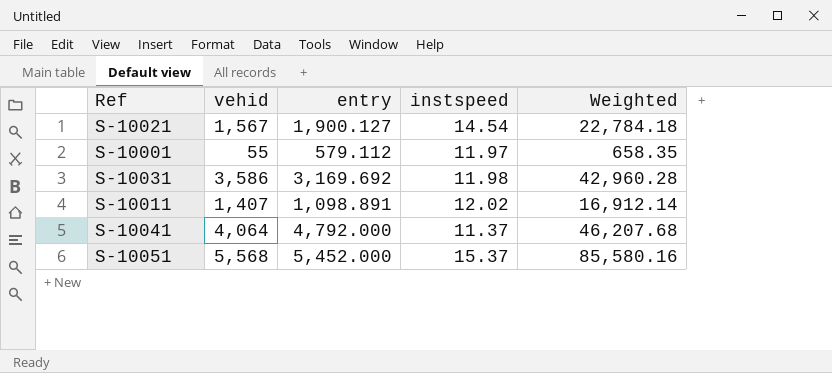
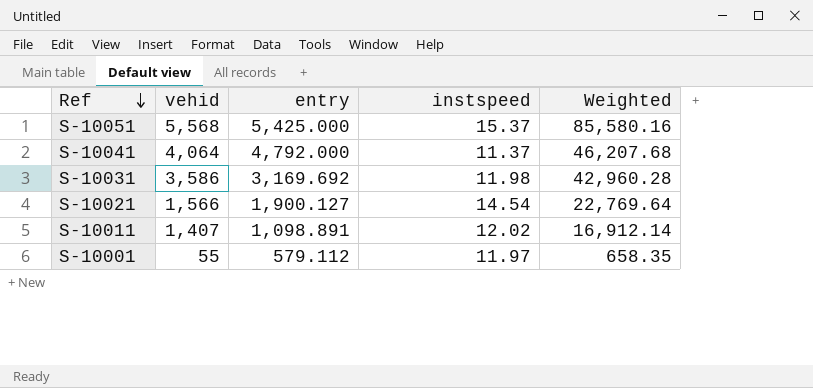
row order: none -> Ref descending
S-10051 | entry: 5,452.000 -> 5,425.000
S-10021 | vehid: 1,567 -> 1,566
S-10021 | Weighted: 22,784.18 -> 22,769.64

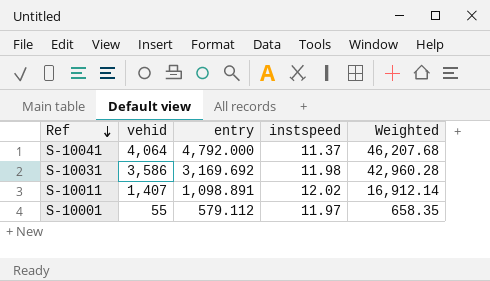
row S-10051: 5,568 | 5,425.000 | 15.37 | 85,580.16 -> none
row S-10021: 1,566 | 1,900.127 | 14.54 | 22,769.64 -> none

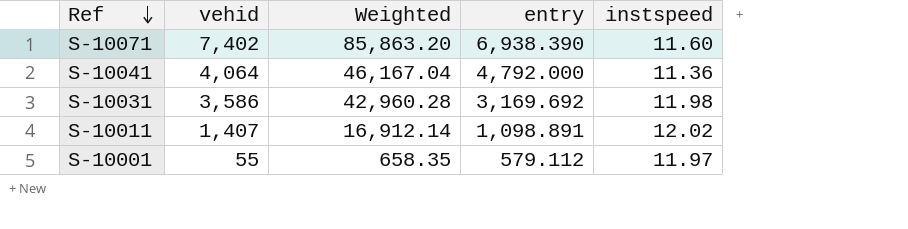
column Weighted | position: 5 -> 3
row S-10071: none -> 7,402 | 85,863.20 | 6,938.390 | 11.60
S-10041 | Weighted: 46,207.68 -> 46,167.04
S-10041 | instspeed: 11.37 -> 11.36

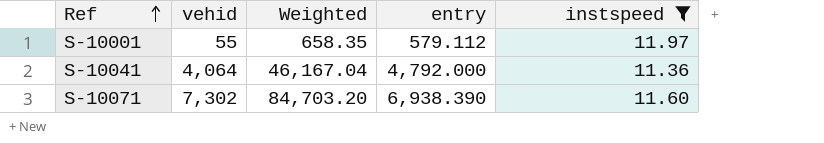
filter: none -> instspeed <= 11.97
row order: Ref descending -> Ref ascending
S-10071 | vehid: 7,402 -> 7,302
S-10071 | Weighted: 85,863.20 -> 84,703.20

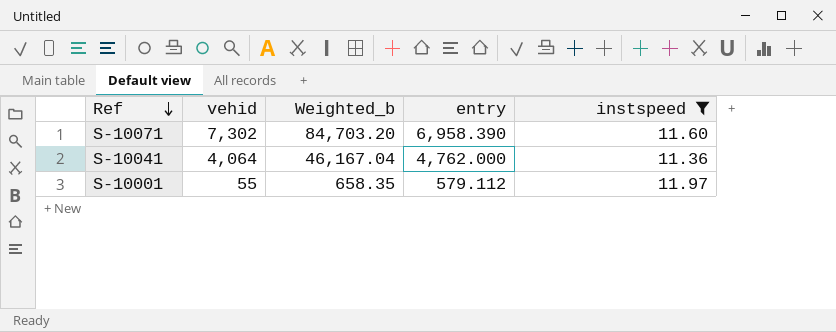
row order: Ref ascending -> Ref descending
column name: Weighted -> Weighted_b
S-10071 | entry: 6,938.390 -> 6,958.390
S-10041 | entry: 4,792.000 -> 4,762.000

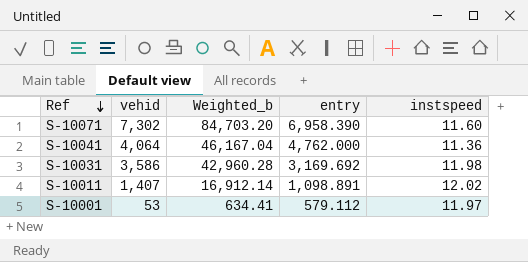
filter: instspeed <= 11.97 -> none
S-10001 | vehid: 55 -> 53
S-10001 | Weighted_b: 658.35 -> 634.41

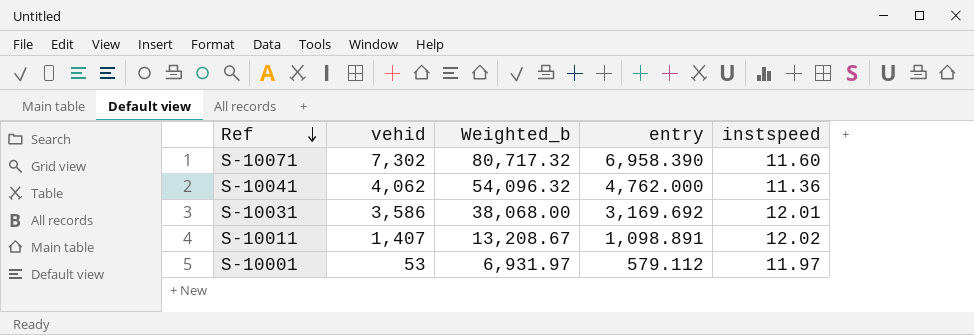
column Weighted_b | formula: [vehid] * [instspeed] -> [entry] * [instspeed]
S-10041 | vehid: 4,064 -> 4,062
S-10031 | instspeed: 11.98 -> 12.01

